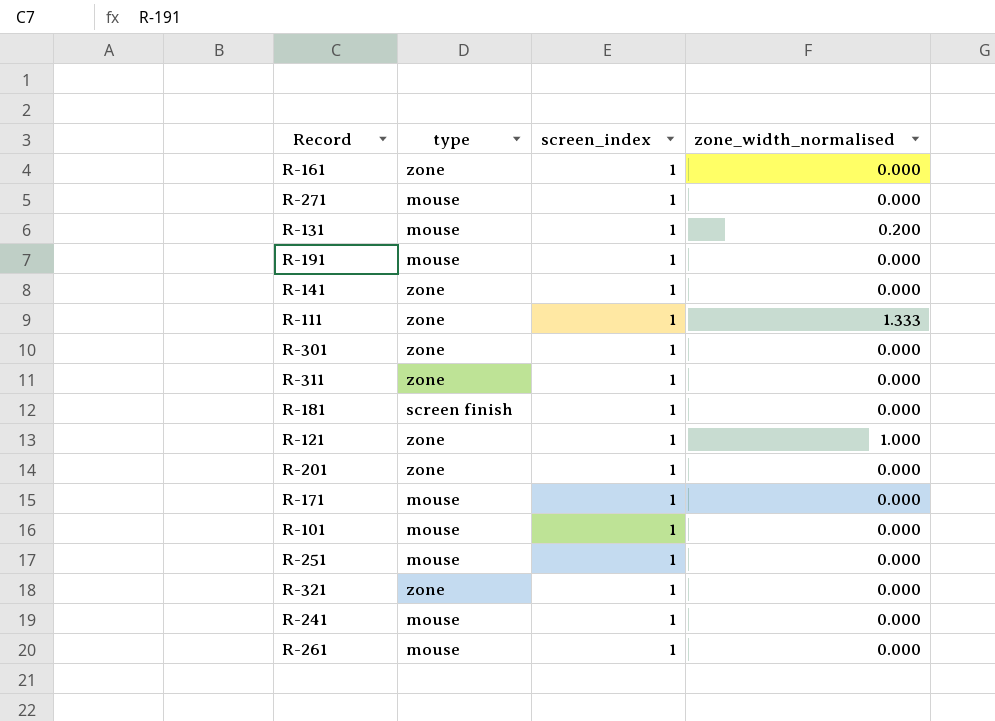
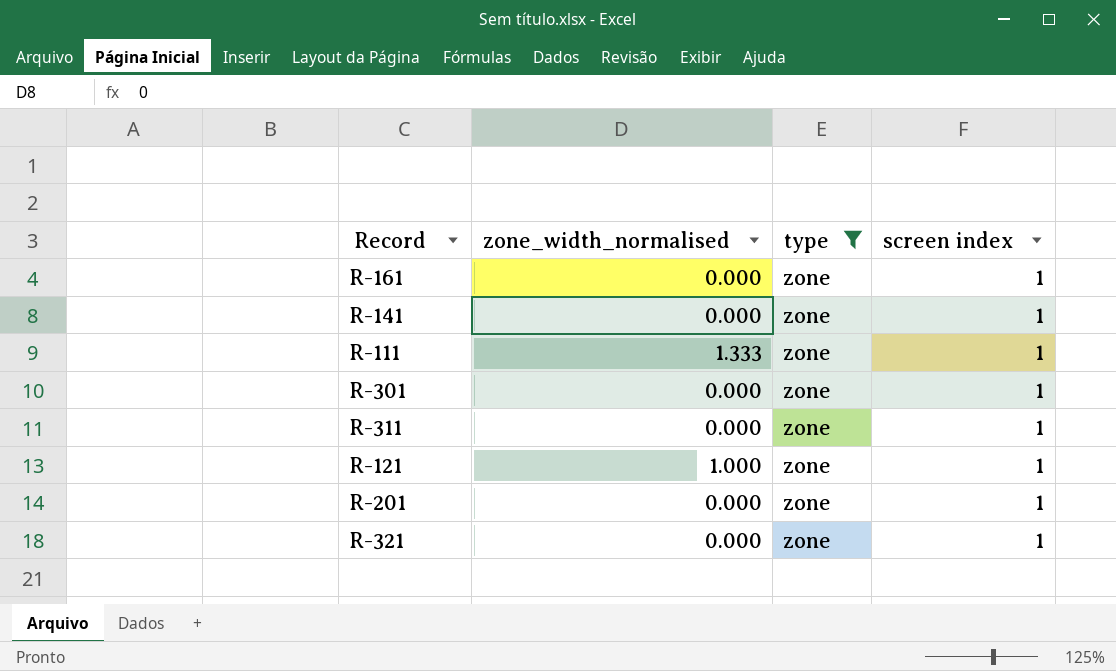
filter: none -> type = zone
column zone_width_normalised | position: 4 -> 2
column name: screen_index -> screen index

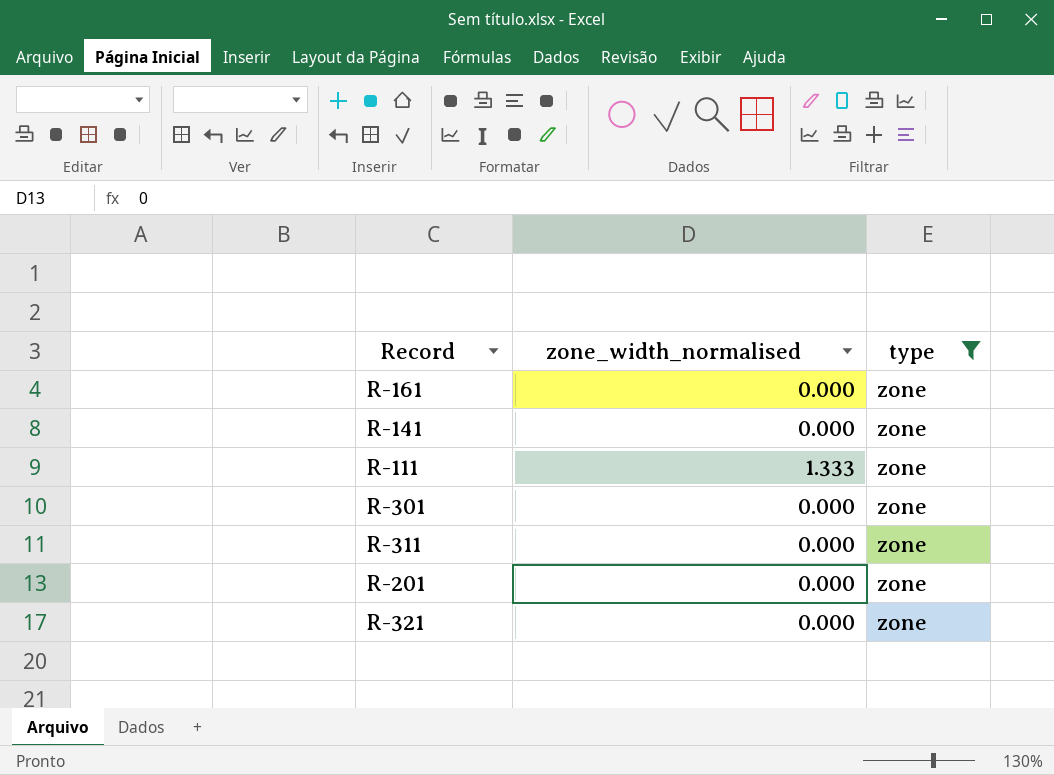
column screen index | position: 4 -> none
row R-121: 1.000 | zone | 1 -> none

